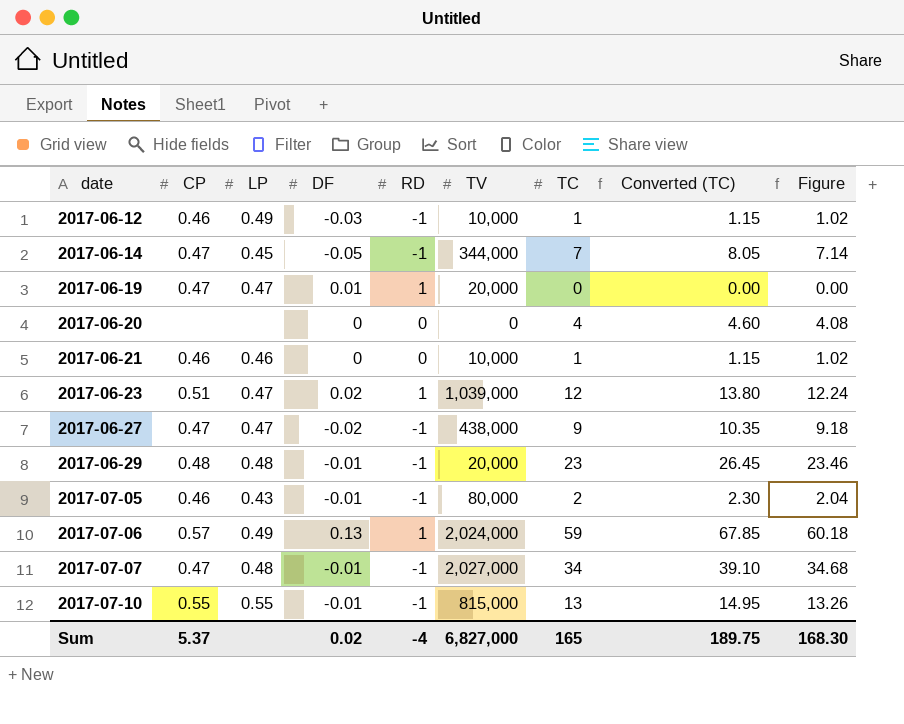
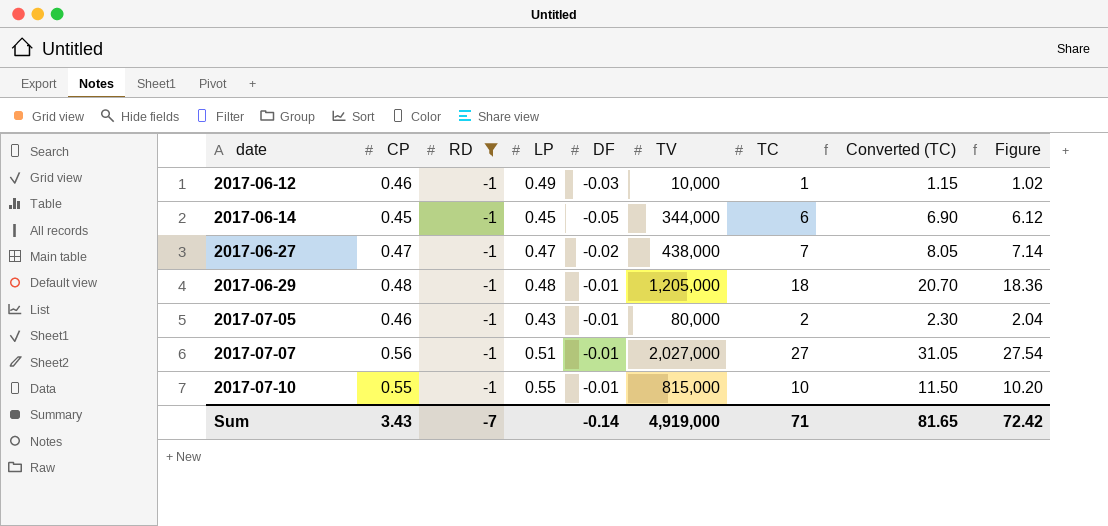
filter: none -> RD = -1
column RD | position: 5 -> 3
2017-06-14 | CP: 0.47 -> 0.45
2017-06-14 | TC: 7 -> 6
2017-06-14 | Converted (TC): 8.05 -> 6.90
2017-06-14 | Figure: 7.14 -> 6.12
2017-06-27 | TC: 9 -> 7
2017-06-27 | Converted (TC): 10.35 -> 8.05
2017-06-27 | Figure: 9.18 -> 7.14
2017-06-29 | TV: 20,000 -> 1,205,000
2017-06-29 | TC: 23 -> 18
2017-06-29 | Converted (TC): 26.45 -> 20.70
2017-06-29 | Figure: 23.46 -> 18.36
2017-07-07 | CP: 0.47 -> 0.56
2017-07-07 | LP: 0.48 -> 0.51
2017-07-07 | TC: 34 -> 27
2017-07-07 | Converted (TC): 39.10 -> 31.05
2017-07-07 | Figure: 34.68 -> 27.54
2017-07-10 | TC: 13 -> 10
2017-07-10 | Converted (TC): 14.95 -> 11.50
2017-07-10 | Figure: 13.26 -> 10.20
Sum | CP: 5.37 -> 3.43
Sum | RD: -4 -> -7
Sum | DF: 0.02 -> -0.14
Sum | TV: 6,827,000 -> 4,919,000
Sum | TC: 165 -> 71
Sum | Converted (TC): 189.75 -> 81.65
Sum | Figure: 168.30 -> 72.42

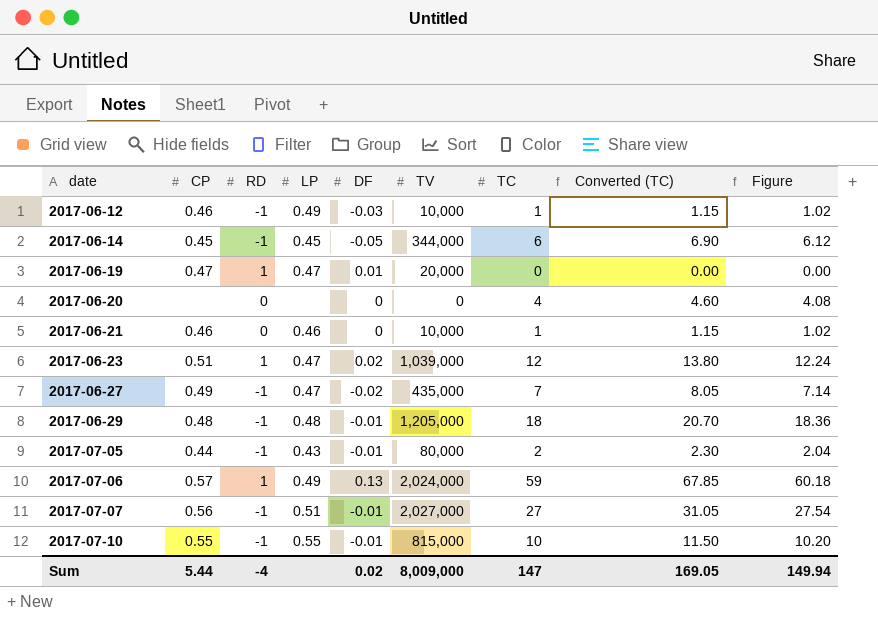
filter: RD = -1 -> none
2017-06-27 | CP: 0.47 -> 0.49
2017-06-27 | TV: 438,000 -> 435,000
2017-07-05 | CP: 0.46 -> 0.44
Sum | CP: 3.43 -> 5.44
Sum | RD: -7 -> -4
Sum | DF: -0.14 -> 0.02
Sum | TV: 4,919,000 -> 8,009,000
Sum | TC: 71 -> 147
Sum | Converted (TC): 81.65 -> 169.05
Sum | Figure: 72.42 -> 149.94

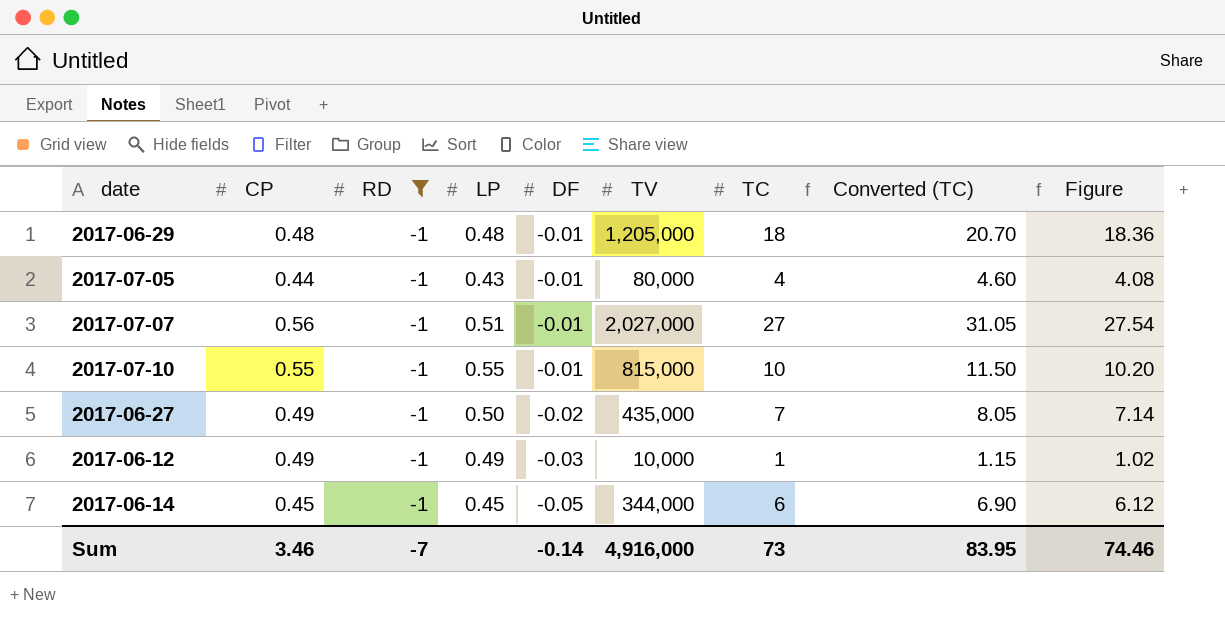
filter: none -> RD = -1
row order: date ascending -> DF descending
2017-07-05 | TC: 2 -> 4
2017-07-05 | Converted (TC): 2.30 -> 4.60
2017-07-05 | Figure: 2.04 -> 4.08
2017-06-27 | LP: 0.47 -> 0.50
2017-06-12 | CP: 0.46 -> 0.49
Sum | CP: 5.44 -> 3.46
Sum | RD: -4 -> -7
Sum | DF: 0.02 -> -0.14
Sum | TV: 8,009,000 -> 4,916,000
Sum | TC: 147 -> 73
Sum | Converted (TC): 169.05 -> 83.95
Sum | Figure: 149.94 -> 74.46

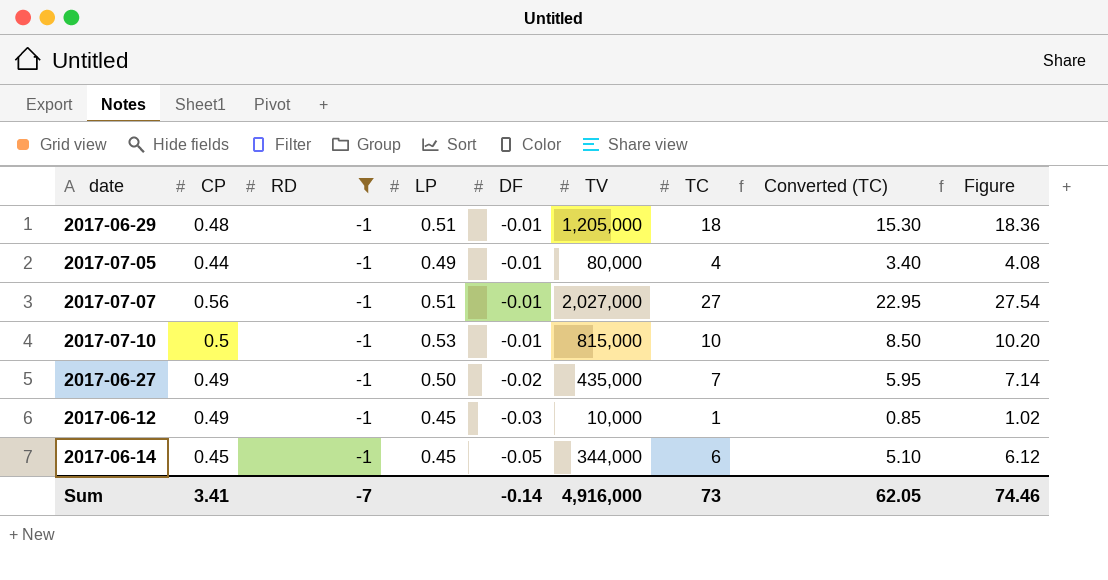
column Converted (TC) | formula: [TC] * 1.15 -> [TC] * 0.85
2017-06-29 | LP: 0.48 -> 0.51
2017-07-05 | LP: 0.43 -> 0.49
2017-07-10 | CP: 0.55 -> 0.5
2017-07-10 | LP: 0.55 -> 0.53
2017-06-12 | LP: 0.49 -> 0.45
Sum | CP: 3.46 -> 3.41
Sum | Converted (TC): 83.95 -> 62.05

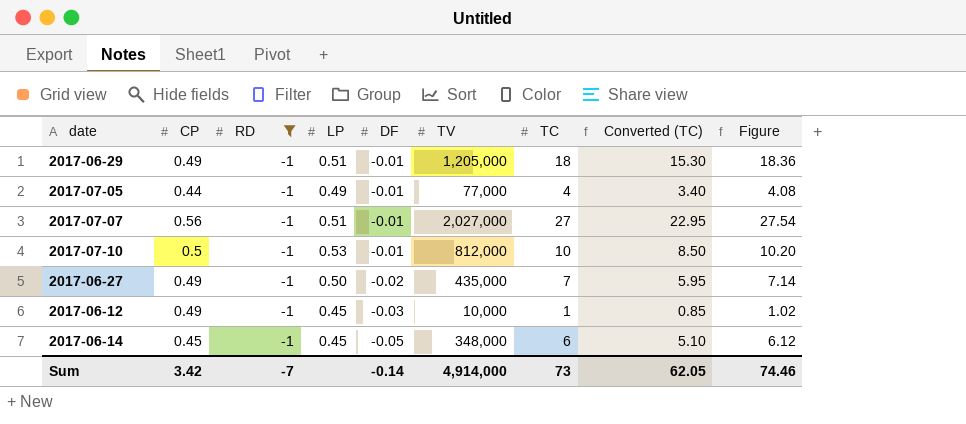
2017-06-29 | CP: 0.48 -> 0.49
2017-07-05 | TV: 80,000 -> 77,000
2017-07-10 | TV: 815,000 -> 812,000
2017-06-14 | TV: 344,000 -> 348,000
Sum | CP: 3.41 -> 3.42
Sum | TV: 4,916,000 -> 4,914,000

